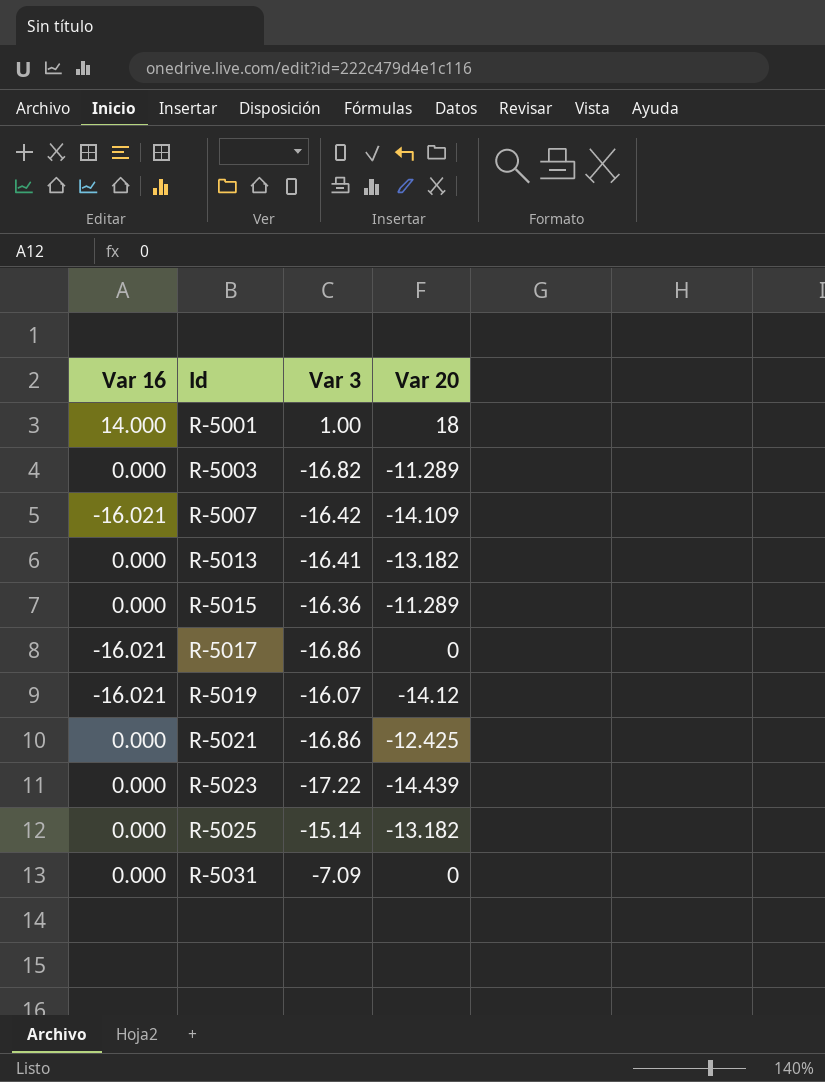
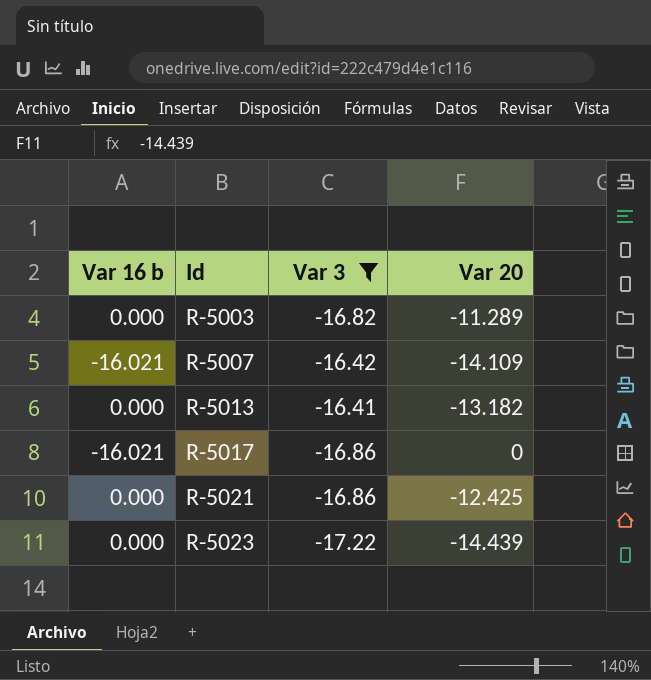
filter: none -> Var 3 <= -16.41
column name: Var 16 -> Var 16 b

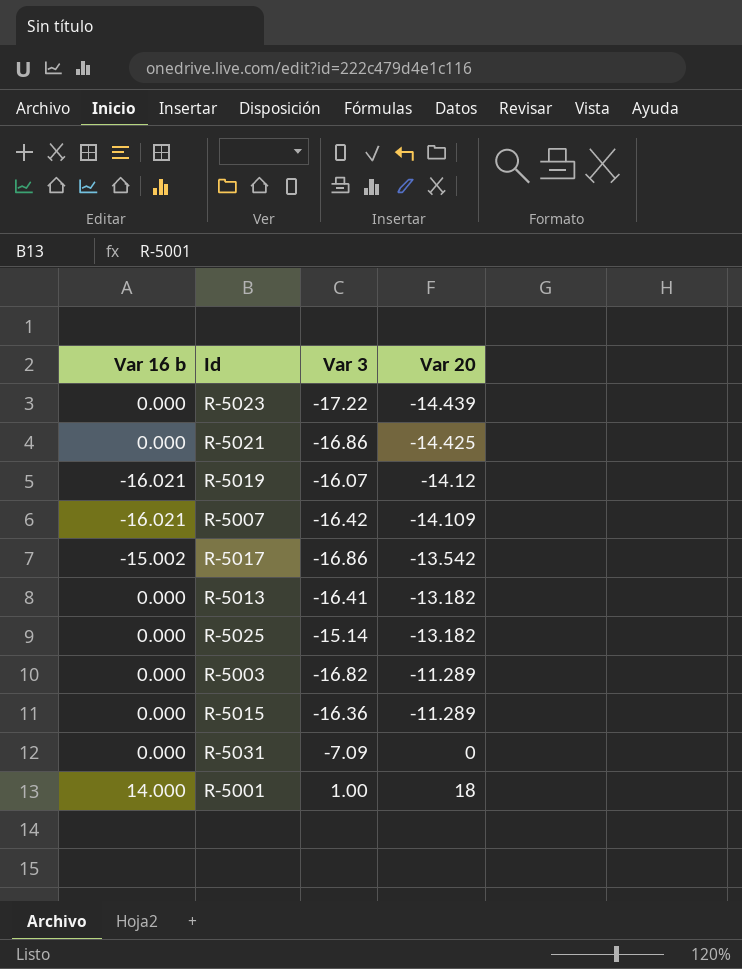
filter: Var 3 <= -16.41 -> none
row order: Id ascending -> Var 20 ascending
R-5021 | Var 20: -12.425 -> -14.425
R-5017 | Var 16 b: -16.021 -> -15.002
R-5017 | Var 20: 0 -> -13.542

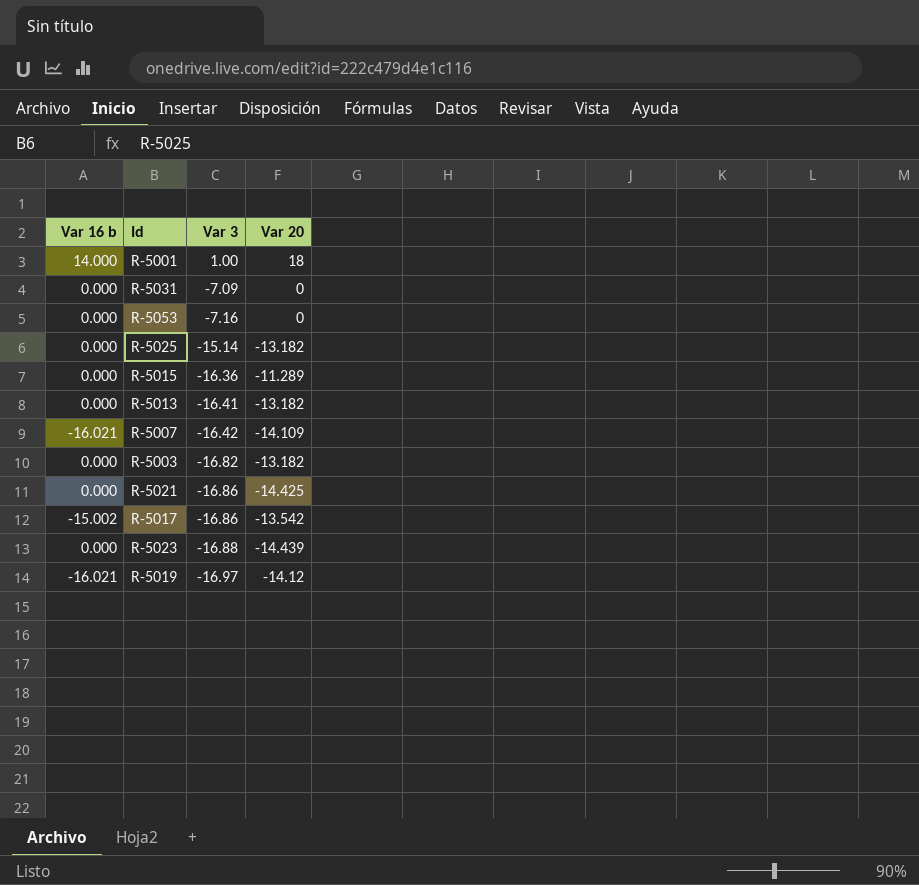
row order: Var 20 ascending -> Var 3 descending
row R-5053: none -> 0.000 | -7.16 | 0
R-5003 | Var 20: -11.289 -> -13.182
R-5023 | Var 3: -17.22 -> -16.88
R-5019 | Var 3: -16.07 -> -16.97

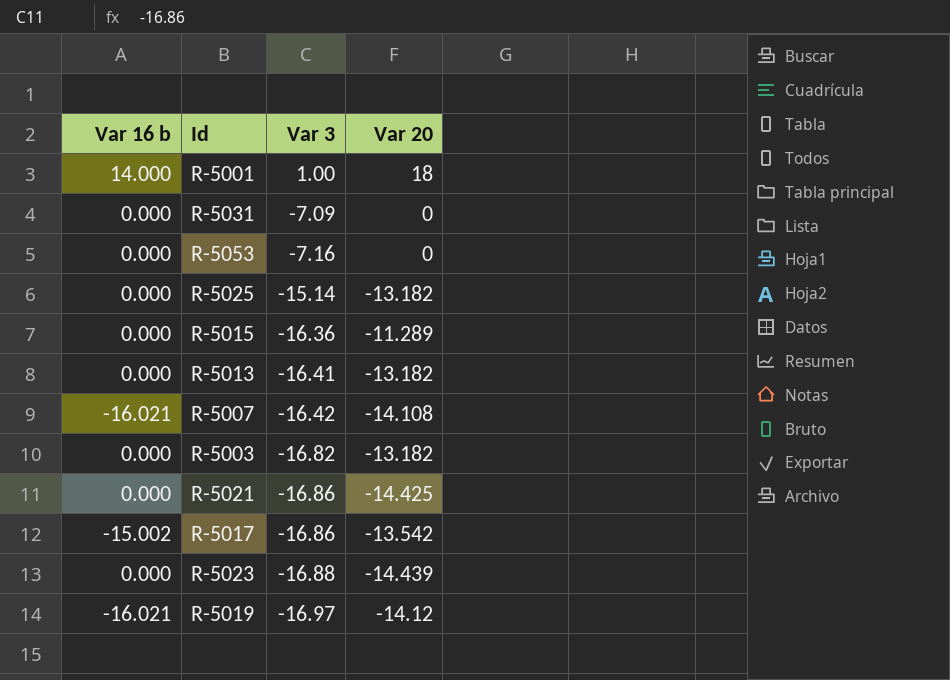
R-5007 | Var 20: -14.109 -> -14.108

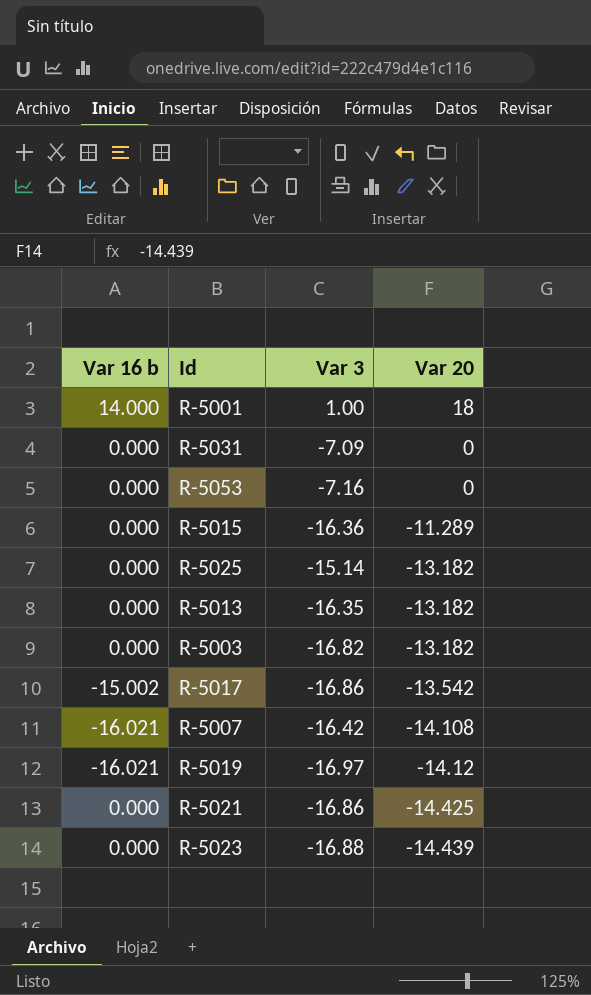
row order: Var 3 descending -> Var 20 descending
R-5013 | Var 3: -16.41 -> -16.35

